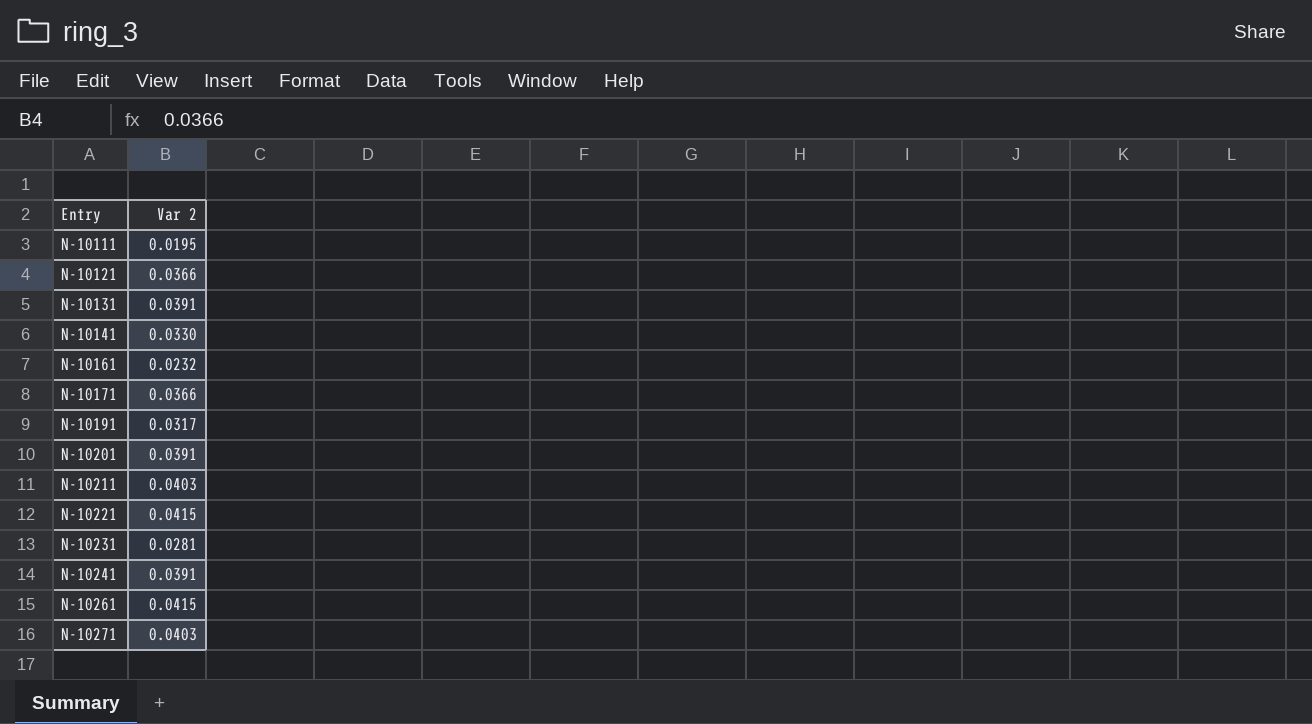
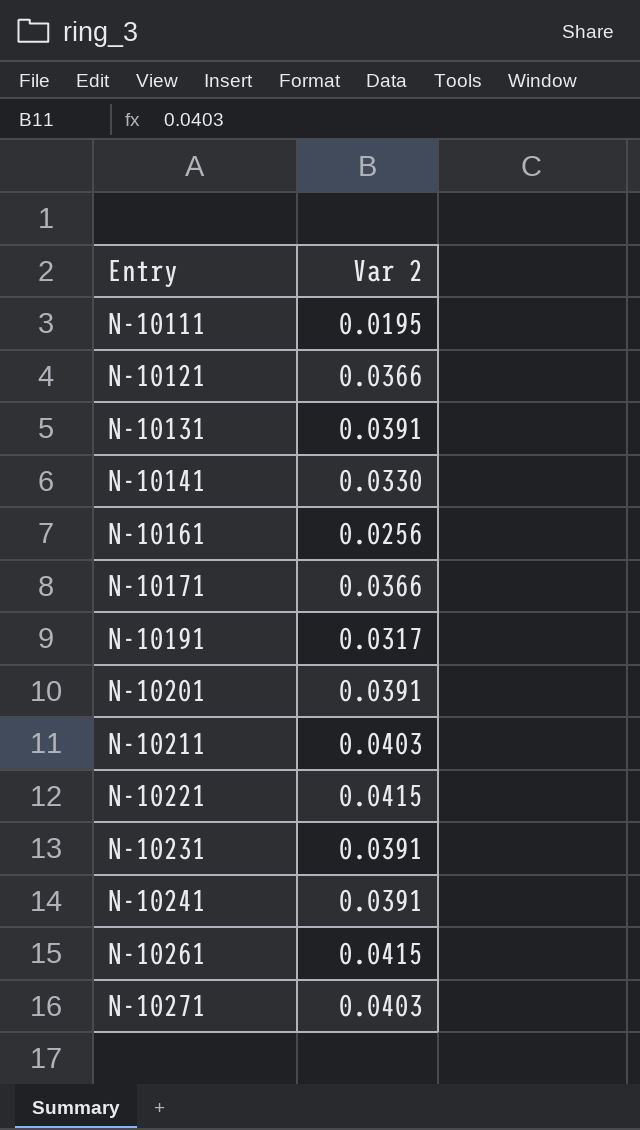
N-10161 | Var 2: 0.0232 -> 0.0256
N-10231 | Var 2: 0.0281 -> 0.0391

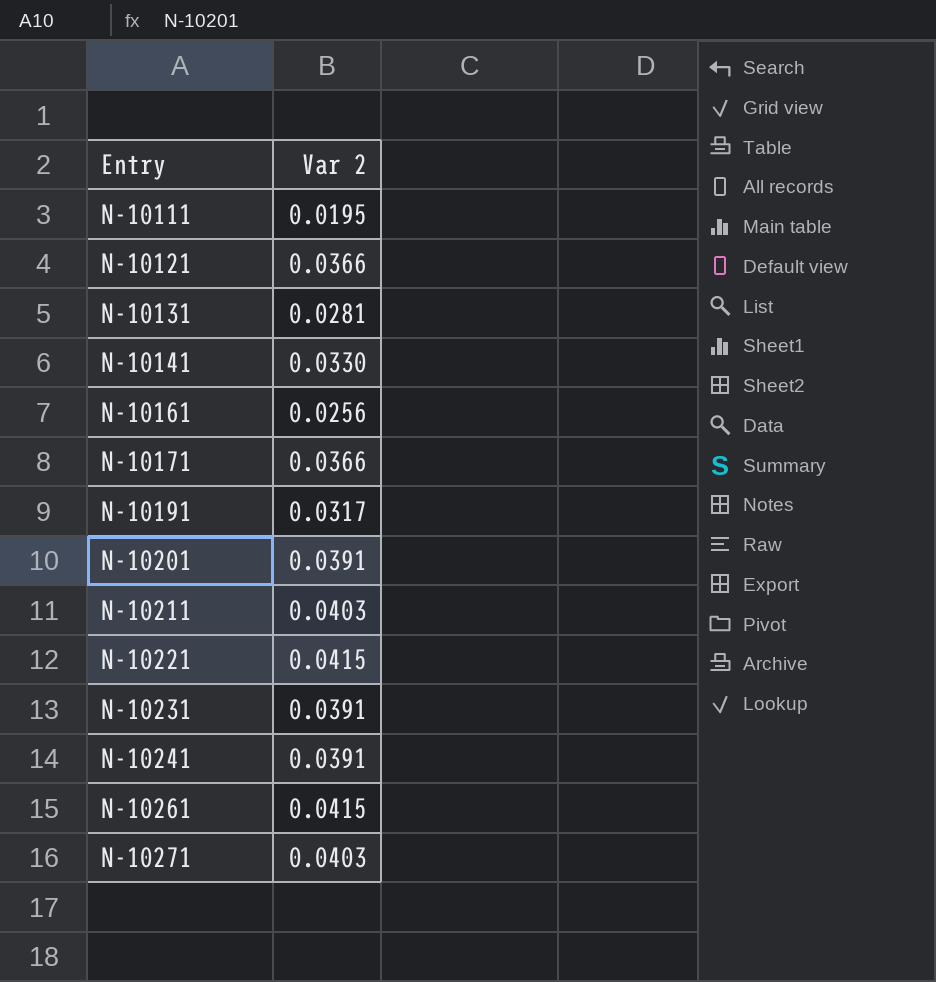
N-10131 | Var 2: 0.0391 -> 0.0281

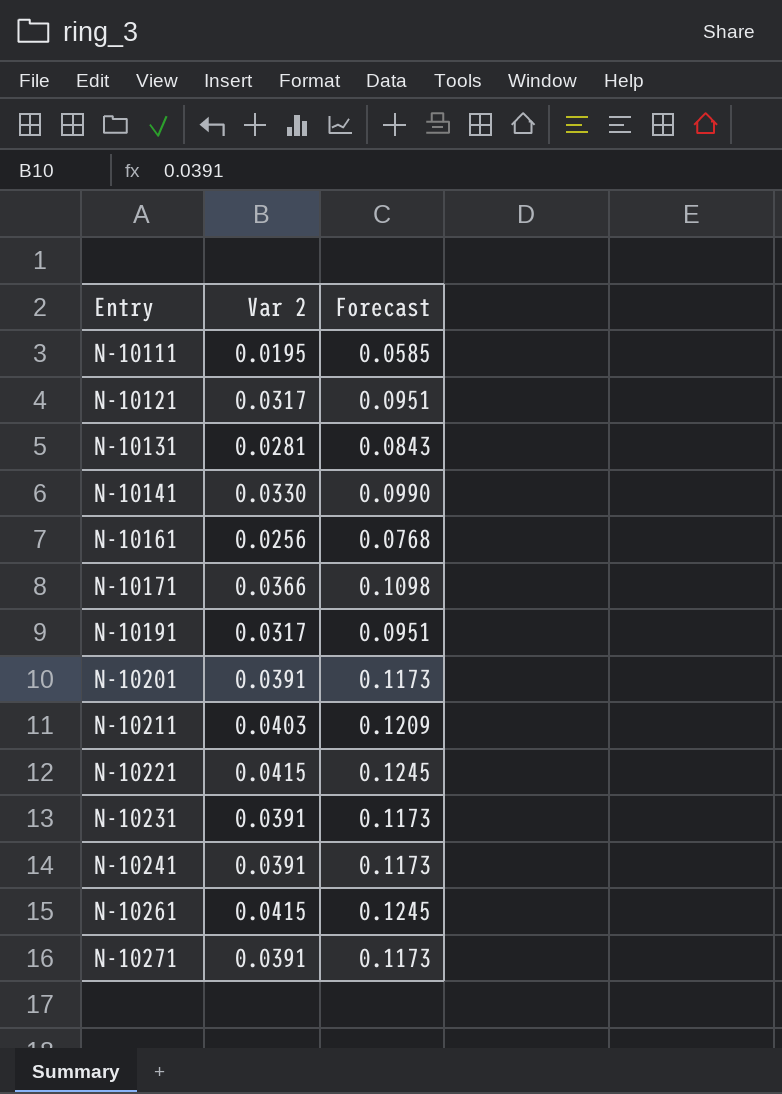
column Forecast | formula: none -> [Var 2] * 3
N-10121 | Var 2: 0.0366 -> 0.0317
N-10271 | Var 2: 0.0403 -> 0.0391

